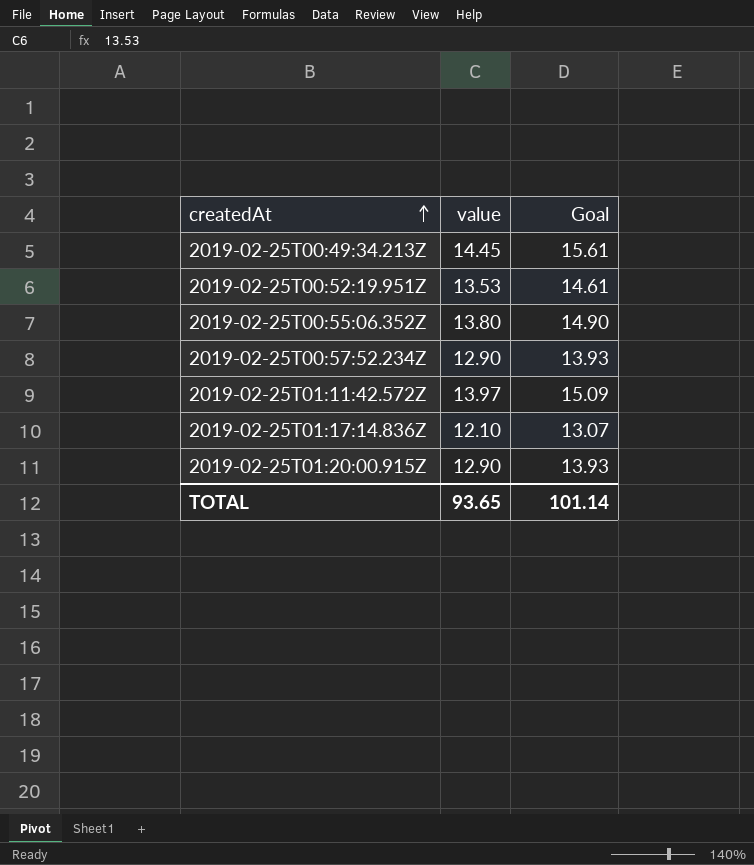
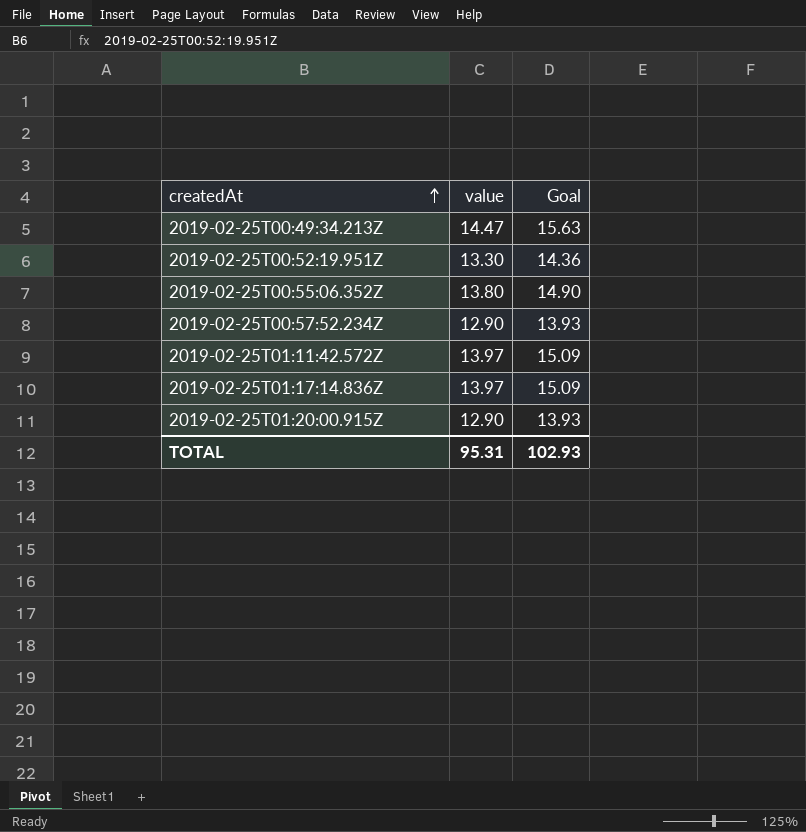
2019-02-25T00:49:34.213Z | value: 14.45 -> 14.47
2019-02-25T00:49:34.213Z | Goal: 15.61 -> 15.63
2019-02-25T00:52:19.951Z | value: 13.53 -> 13.30
2019-02-25T00:52:19.951Z | Goal: 14.61 -> 14.36
2019-02-25T01:17:14.836Z | value: 12.10 -> 13.97
2019-02-25T01:17:14.836Z | Goal: 13.07 -> 15.09
TOTAL | value: 93.65 -> 95.31
TOTAL | Goal: 101.14 -> 102.93

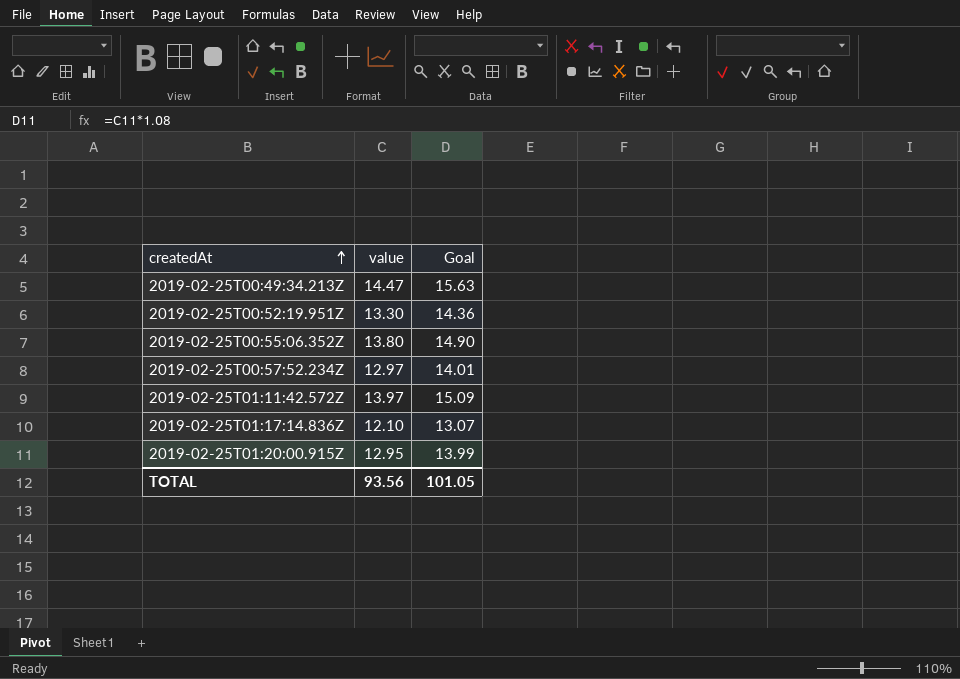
2019-02-25T00:57:52.234Z | value: 12.90 -> 12.97
2019-02-25T00:57:52.234Z | Goal: 13.93 -> 14.01
2019-02-25T01:17:14.836Z | value: 13.97 -> 12.10
2019-02-25T01:17:14.836Z | Goal: 15.09 -> 13.07
2019-02-25T01:20:00.915Z | value: 12.90 -> 12.95
2019-02-25T01:20:00.915Z | Goal: 13.93 -> 13.99
TOTAL | value: 95.31 -> 93.56
TOTAL | Goal: 102.93 -> 101.05

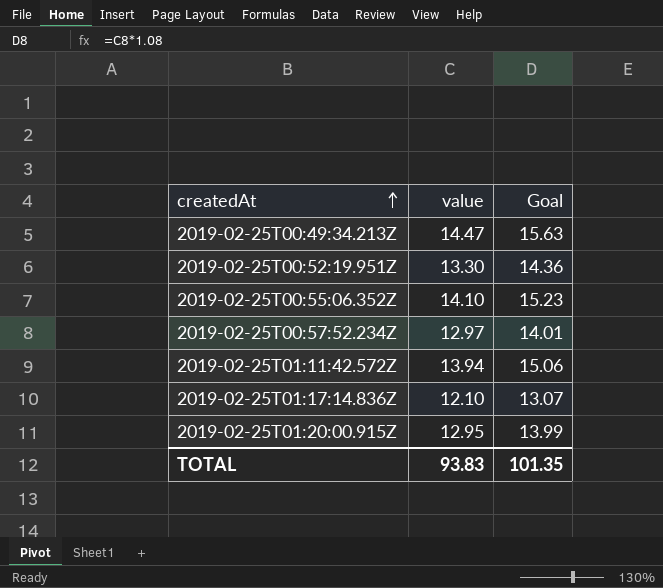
2019-02-25T00:55:06.352Z | value: 13.80 -> 14.10
2019-02-25T00:55:06.352Z | Goal: 14.90 -> 15.23
2019-02-25T01:11:42.572Z | value: 13.97 -> 13.94
2019-02-25T01:11:42.572Z | Goal: 15.09 -> 15.06
TOTAL | value: 93.56 -> 93.83
TOTAL | Goal: 101.05 -> 101.35

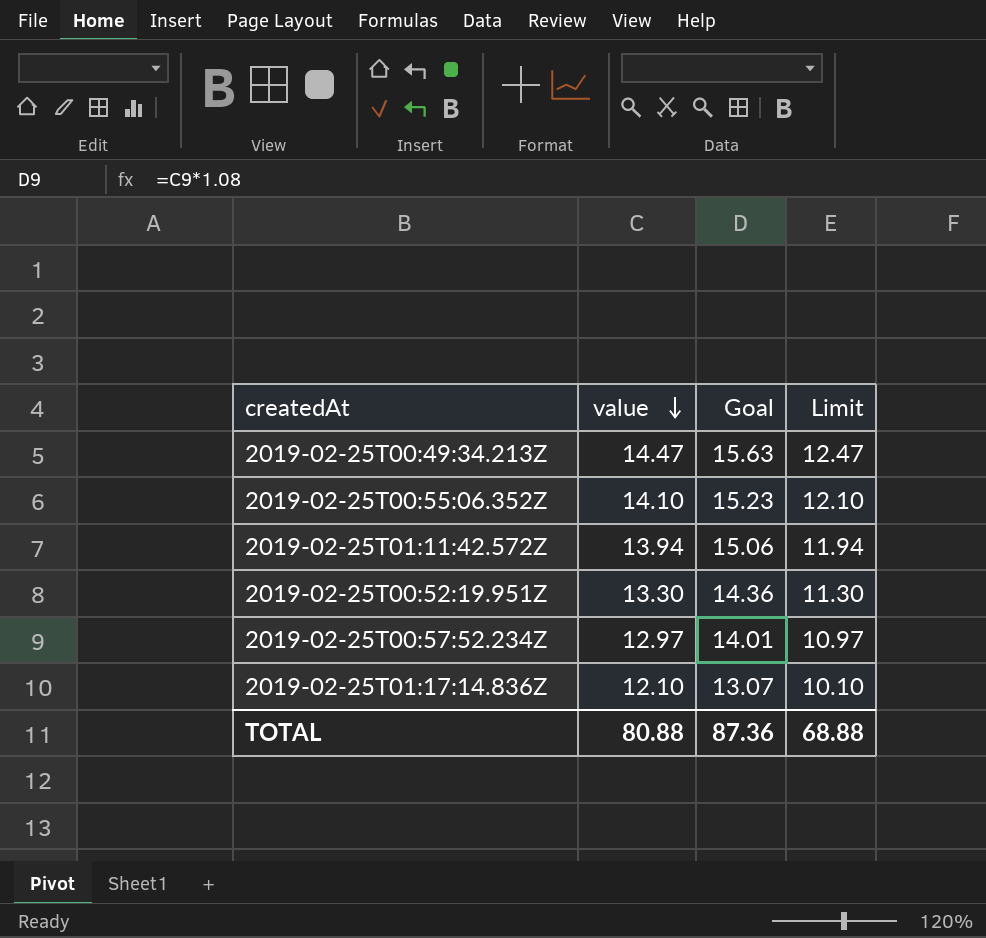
row order: createdAt ascending -> value descending
column Limit | formula: none -> [value] - 2
row 2019-02-25T01:20:00.915Z: 12.95 | 13.99 -> none
TOTAL | value: 93.83 -> 80.88
TOTAL | Goal: 101.35 -> 87.36

